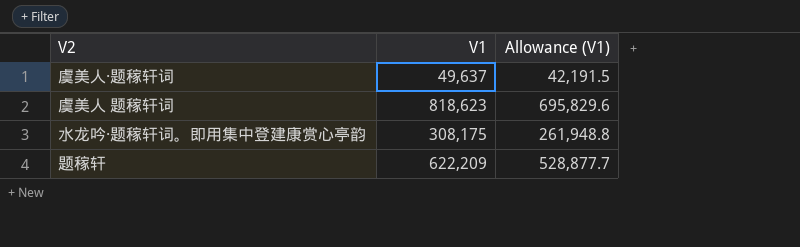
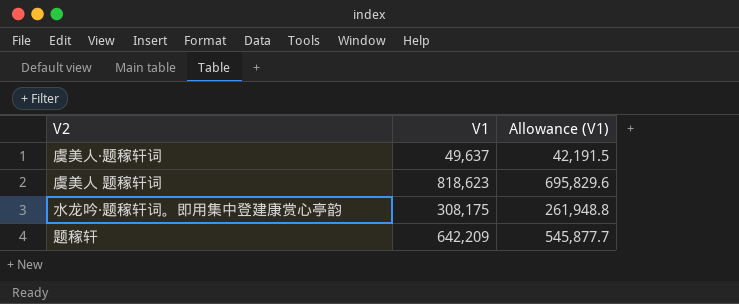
题稼轩 | V1: 622,209 -> 642,209
题稼轩 | Allowance (V1): 528,877.7 -> 545,877.7

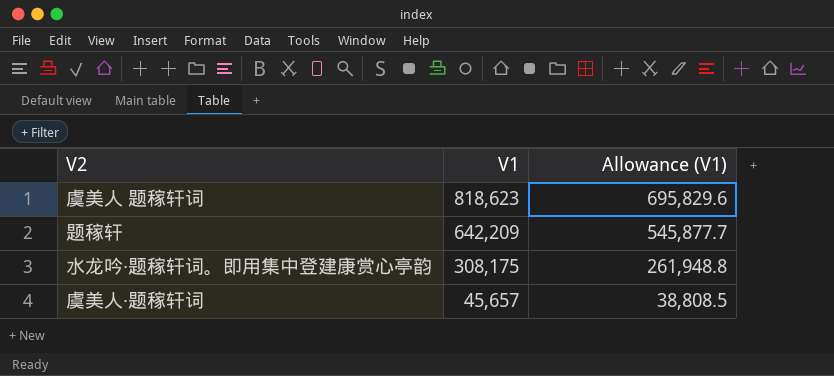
row order: none -> V1 descending
虞美人·题稼轩词 | V1: 49,637 -> 45,657
虞美人·题稼轩词 | Allowance (V1): 42,191.5 -> 38,808.5

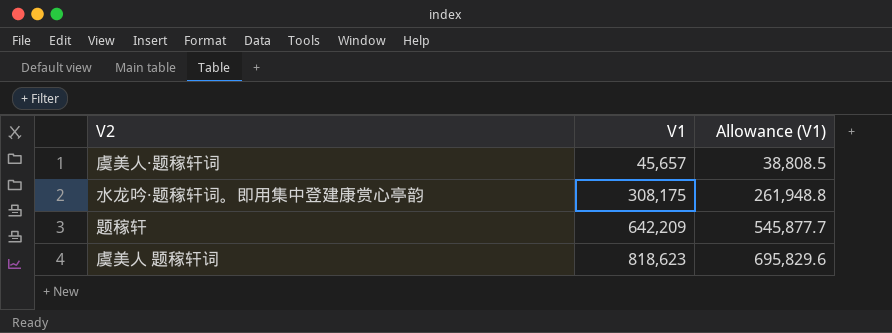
row order: V1 descending -> V1 ascending

